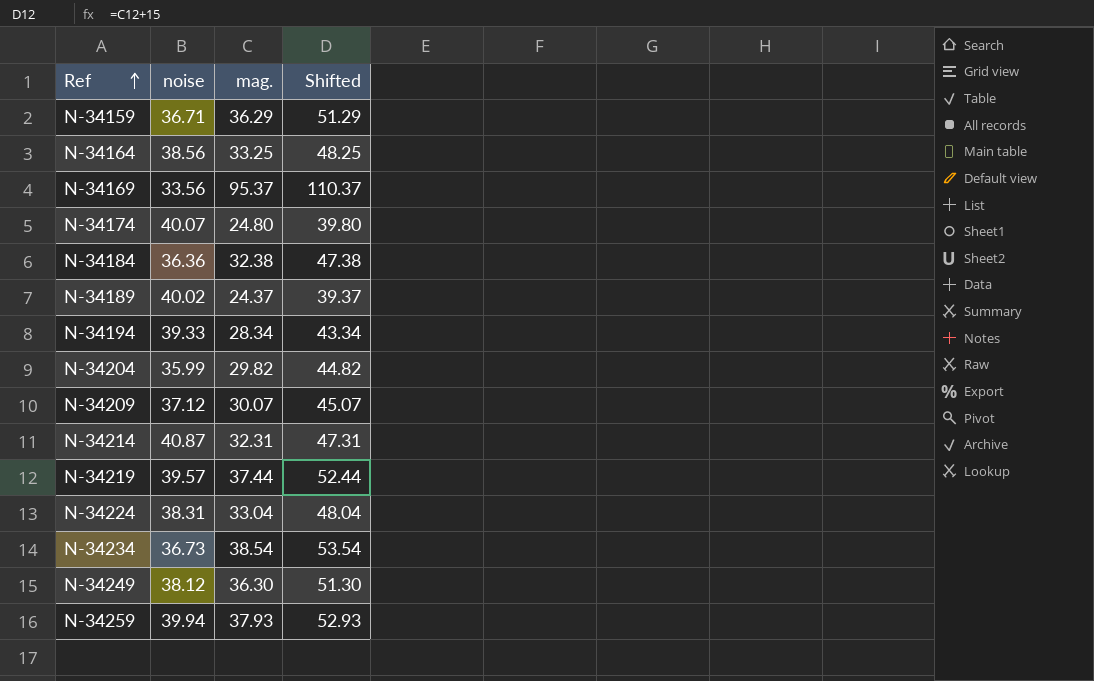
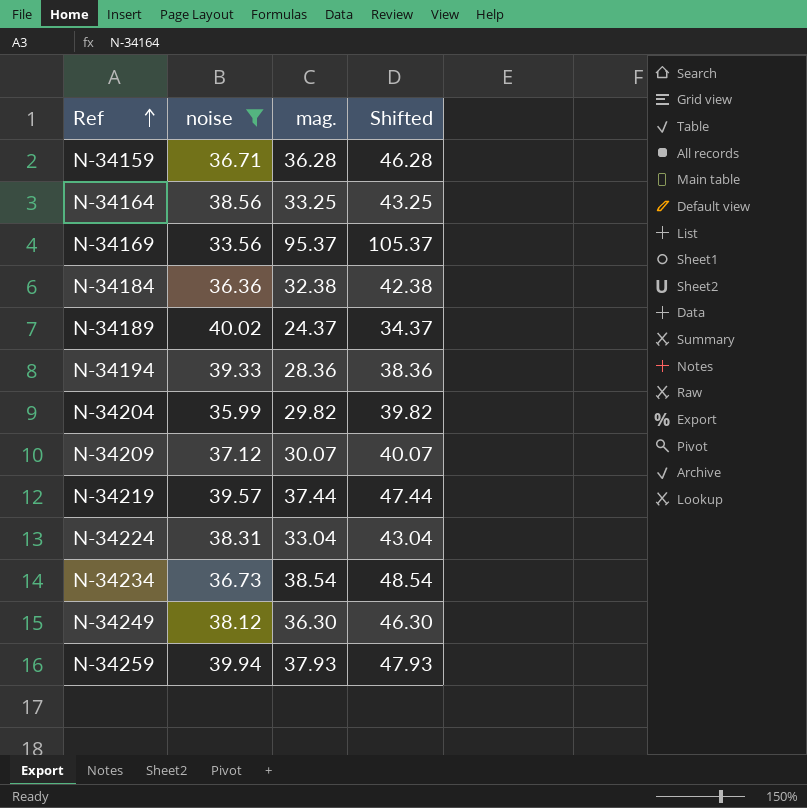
filter: none -> noise <= 40.02
column Shifted | formula: [mag.] + 15 -> [mag.] + 10
N-34159 | mag.: 36.29 -> 36.28
N-34194 | mag.: 28.34 -> 28.36

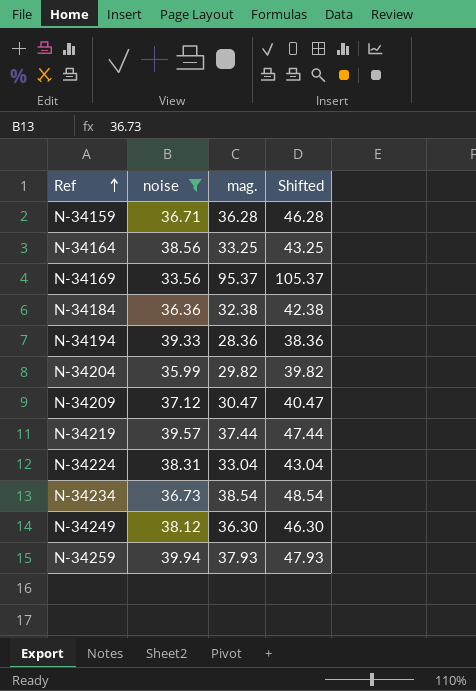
row N-34189: 40.02 | 24.37 | 34.37 -> none
N-34209 | mag.: 30.07 -> 30.47
N-34209 | Shifted: 40.07 -> 40.47

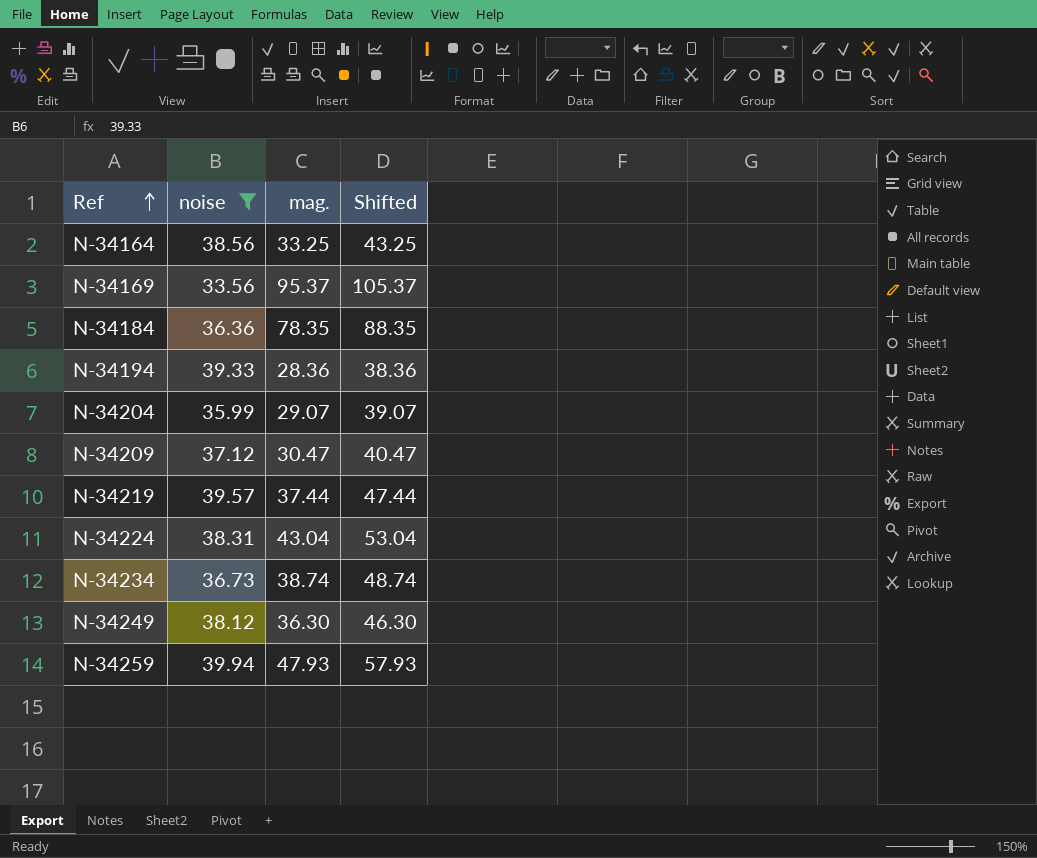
row N-34159: 36.71 | 36.28 | 46.28 -> none
N-34184 | mag.: 32.38 -> 78.35
N-34184 | Shifted: 42.38 -> 88.35
N-34204 | mag.: 29.82 -> 29.07
N-34204 | Shifted: 39.82 -> 39.07
N-34224 | mag.: 33.04 -> 43.04
N-34224 | Shifted: 43.04 -> 53.04
N-34234 | mag.: 38.54 -> 38.74
N-34234 | Shifted: 48.54 -> 48.74
N-34259 | mag.: 37.93 -> 47.93
N-34259 | Shifted: 47.93 -> 57.93

